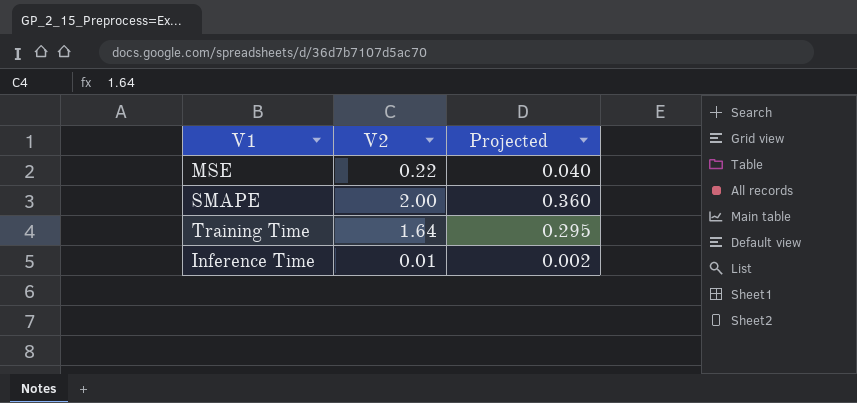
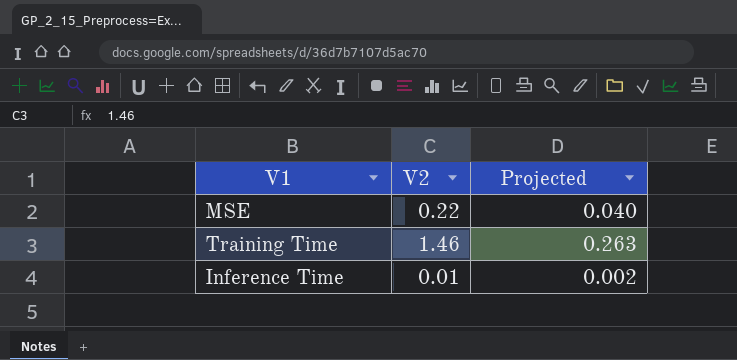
row SMAPE: 2.00 | 0.360 -> none
Training Time | V2: 1.64 -> 1.46
Training Time | Projected: 0.295 -> 0.263

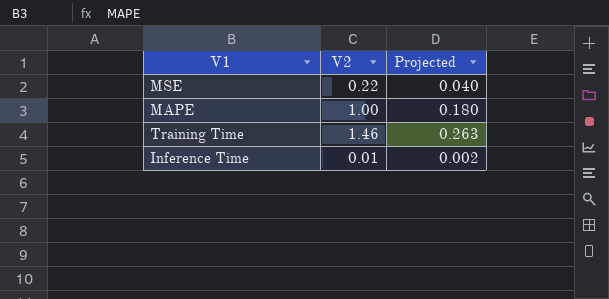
row MAPE: none -> 1.00 | 0.180

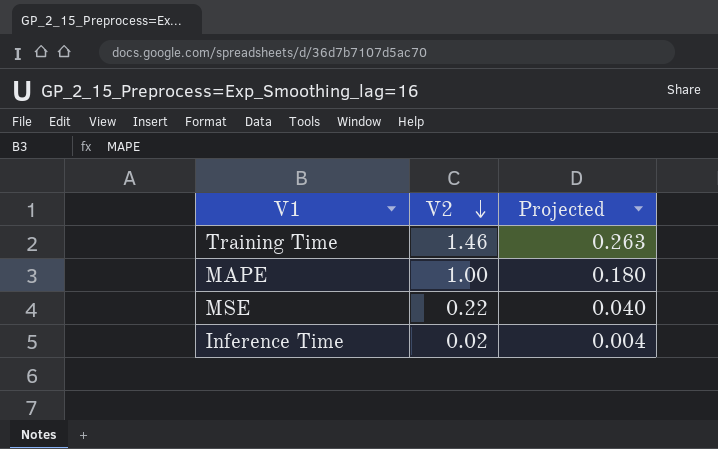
row order: none -> V2 descending
Inference Time | V2: 0.01 -> 0.02
Inference Time | Projected: 0.002 -> 0.004

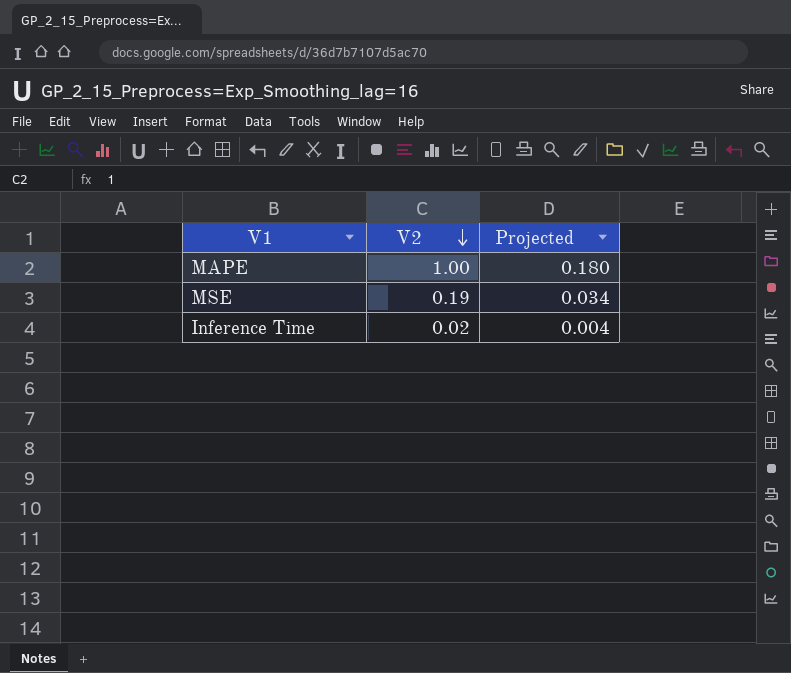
row Training Time: 1.46 | 0.263 -> none
MSE | V2: 0.22 -> 0.19
MSE | Projected: 0.040 -> 0.034

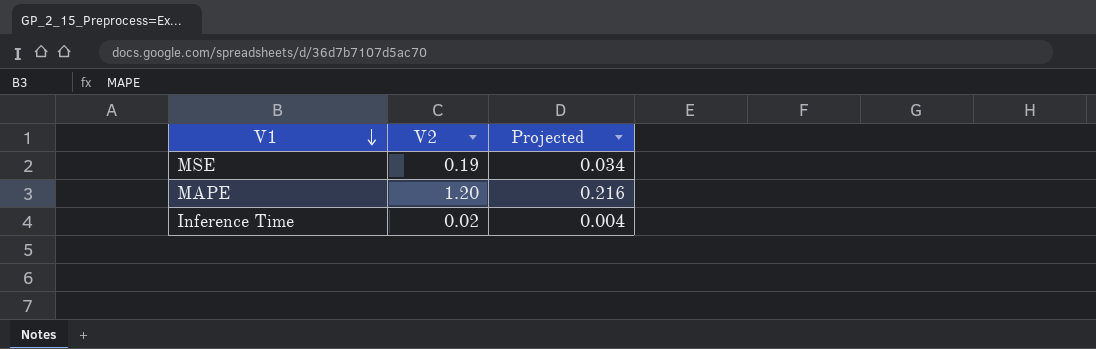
row order: V2 descending -> V1 descending
MAPE | V2: 1.00 -> 1.20
MAPE | Projected: 0.180 -> 0.216

